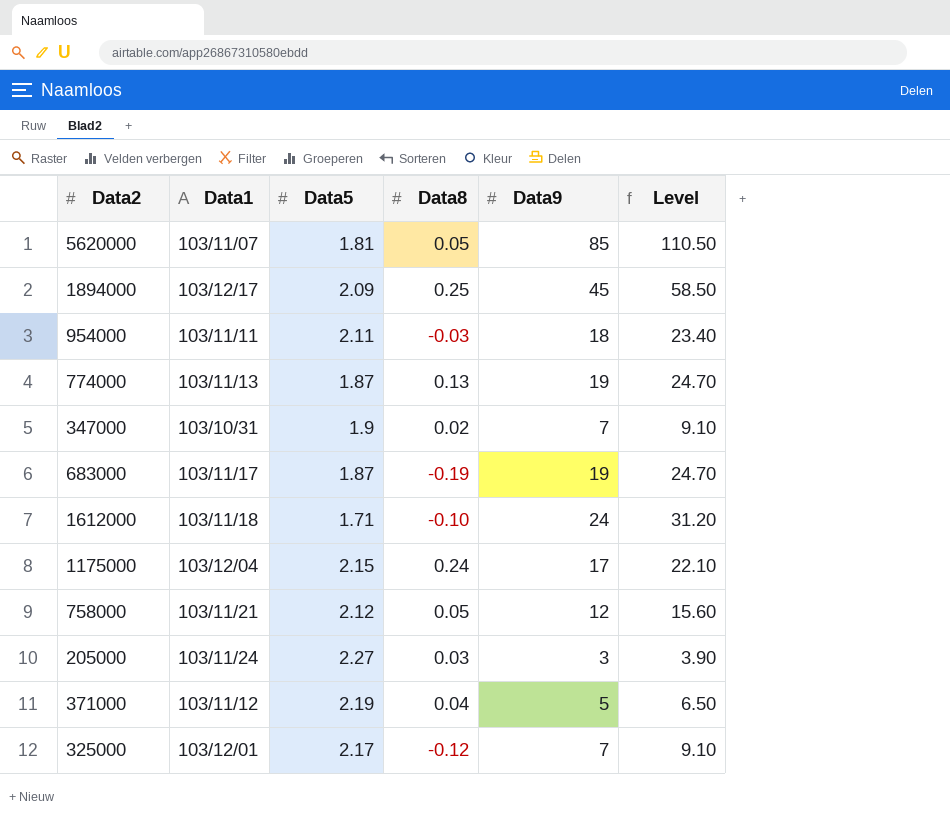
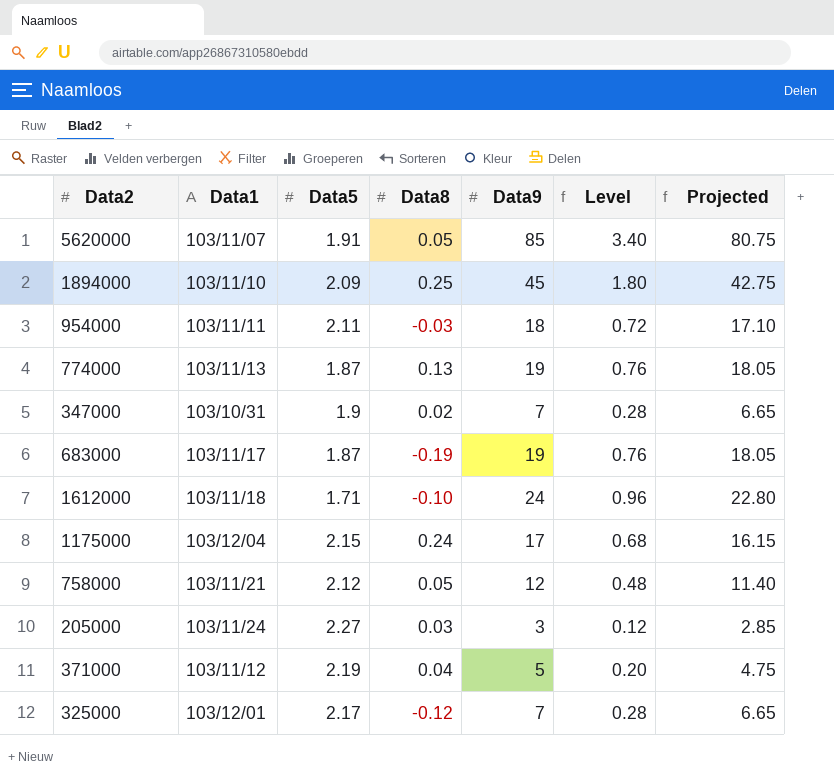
column Level | formula: [Data9] * 1.3 -> [Data9] * 0.04
column Projected | formula: none -> [Data9] * 0.95
5620000 | Data5: 1.81 -> 1.91
1894000 | Data1: 103/12/17 -> 103/11/10

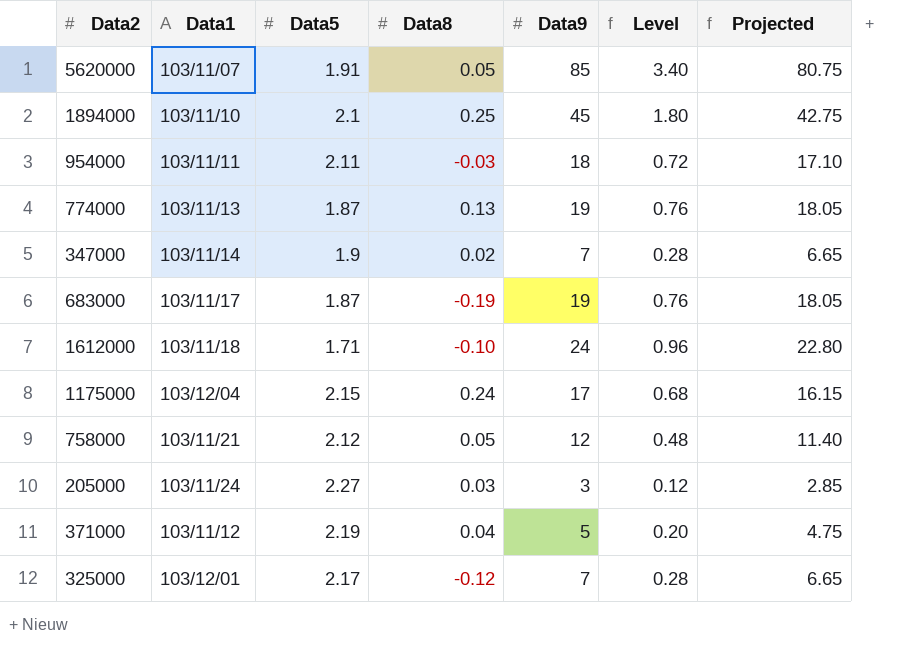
1894000 | Data5: 2.09 -> 2.1
347000 | Data1: 103/10/31 -> 103/11/14

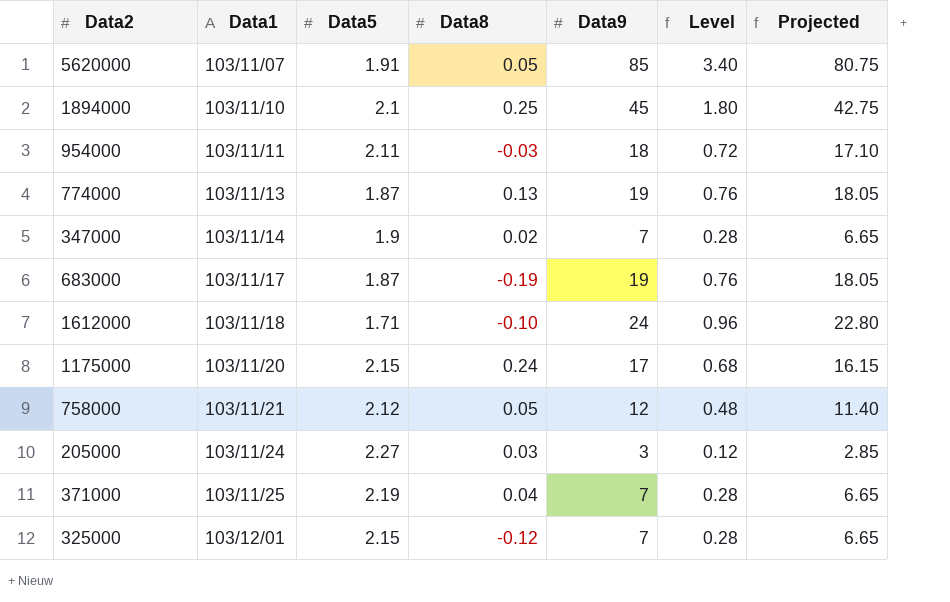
1175000 | Data1: 103/12/04 -> 103/11/20
371000 | Data1: 103/11/12 -> 103/11/25
371000 | Data9: 5 -> 7
371000 | Level: 0.20 -> 0.28
371000 | Projected: 4.75 -> 6.65
325000 | Data5: 2.17 -> 2.15

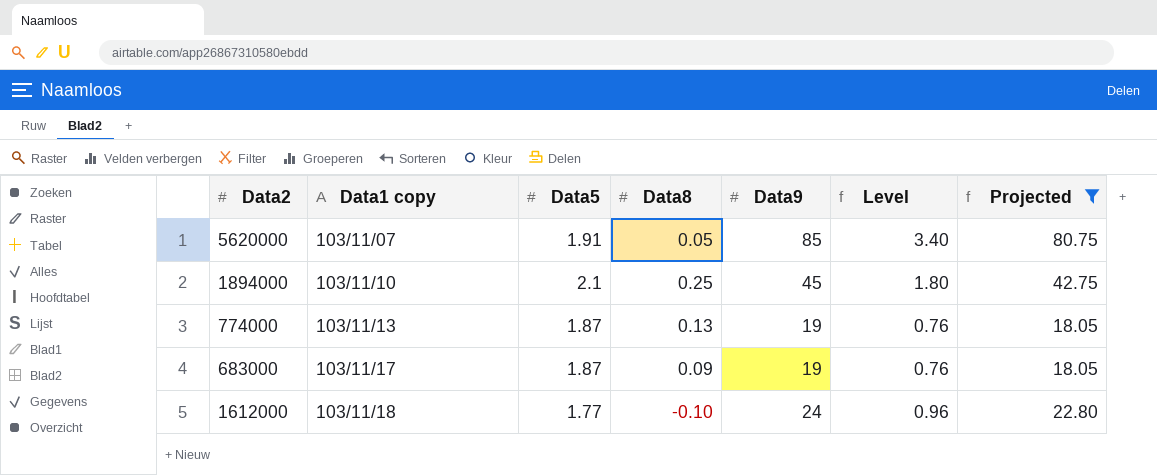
filter: none -> Projected >= 18.05
column name: Data1 -> Data1 copy
683000 | Data8: -0.19 -> 0.09
1612000 | Data5: 1.71 -> 1.77

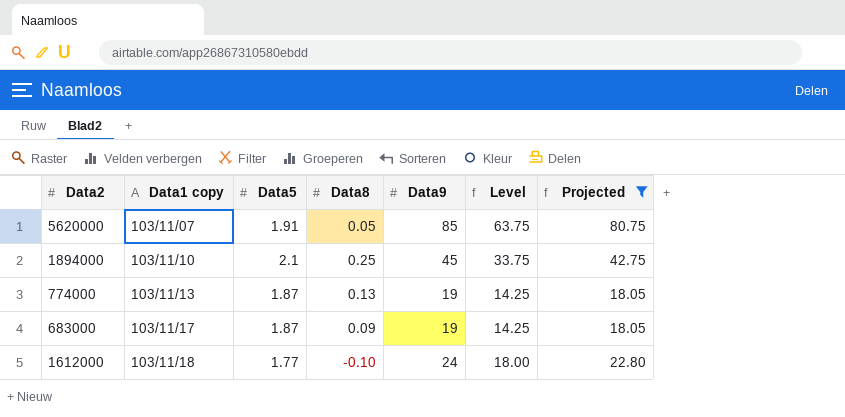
column Level | formula: [Data9] * 0.04 -> [Data9] * 0.75

